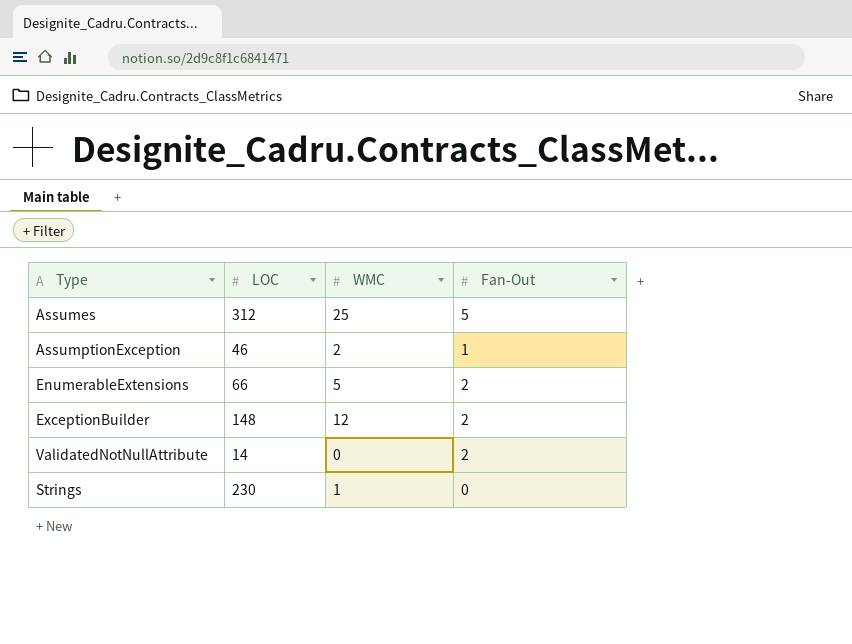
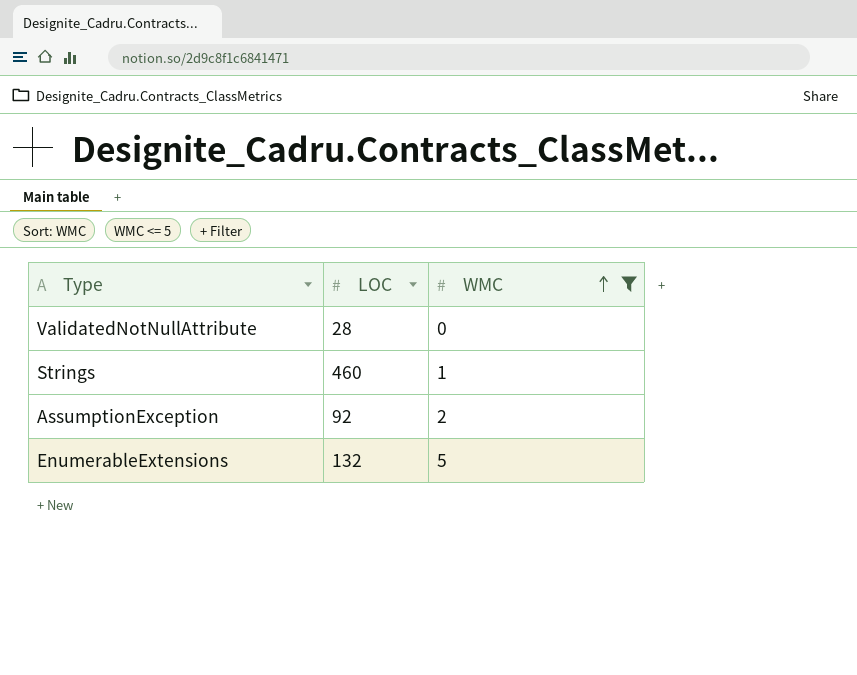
filter: none -> WMC <= 5
row order: none -> WMC ascending
column Fan-Out | position: 4 -> none
ValidatedNotNullAttribute | LOC: 14 -> 28
Strings | LOC: 230 -> 460
AssumptionException | LOC: 46 -> 92
EnumerableExtensions | LOC: 66 -> 132

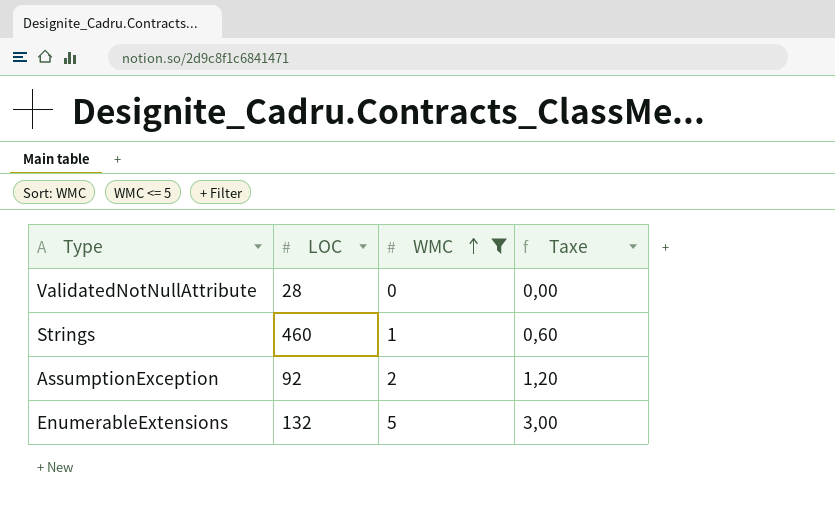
column Taxe | formula: none -> [WMC] * 0,6

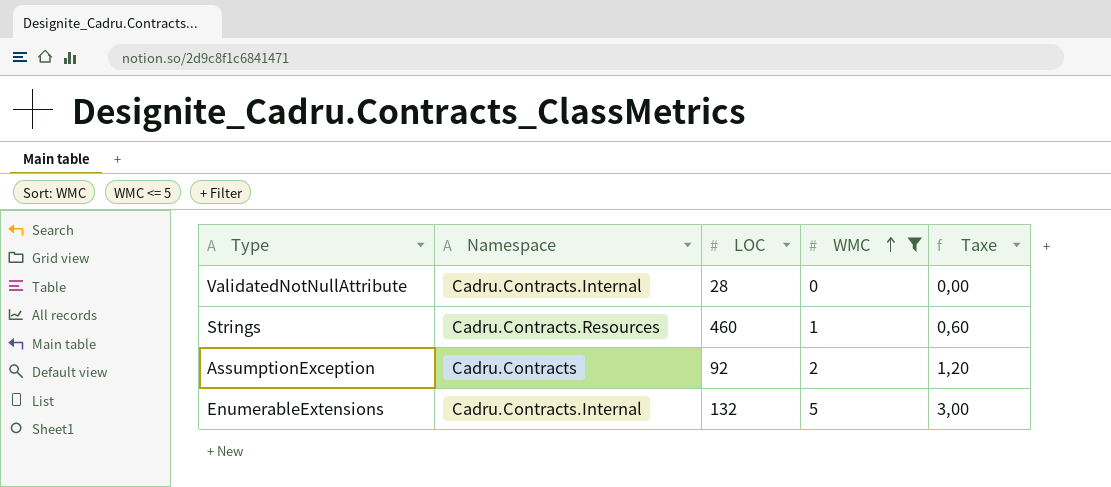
column Namespace | position: none -> 2

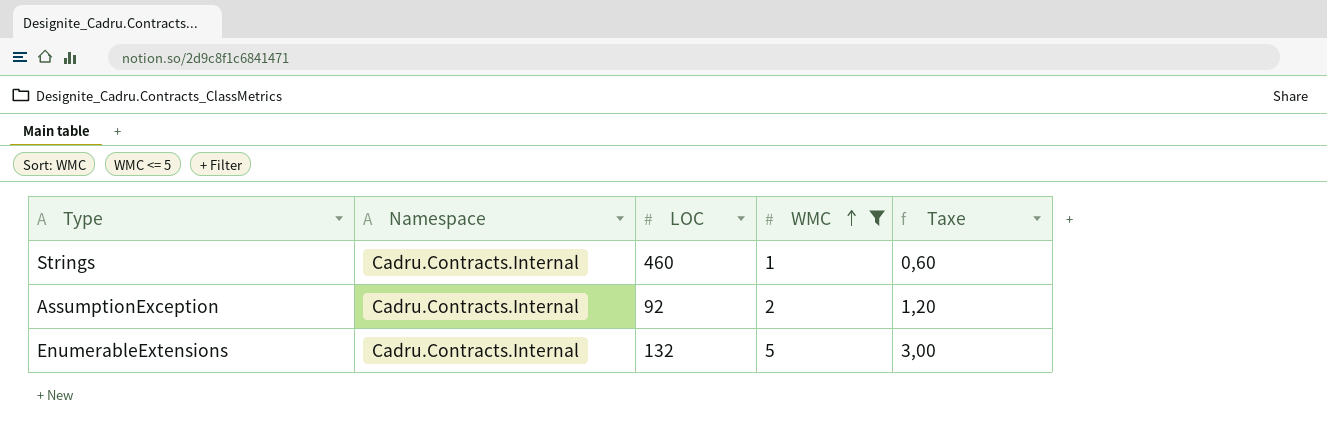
row ValidatedNotNullAttribute: Cadru.Contracts.Internal | 28 | 0 | 0,00 -> none
Strings | Namespace: Cadru.Contracts.Resources -> Cadru.Contracts.Internal
AssumptionException | Namespace: Cadru.Contracts -> Cadru.Contracts.Internal

